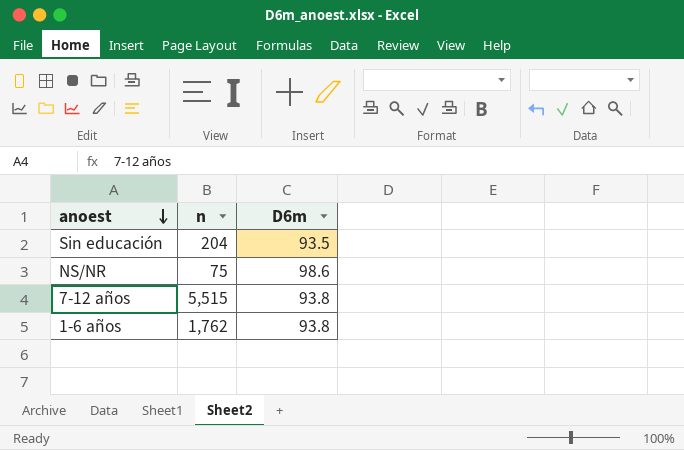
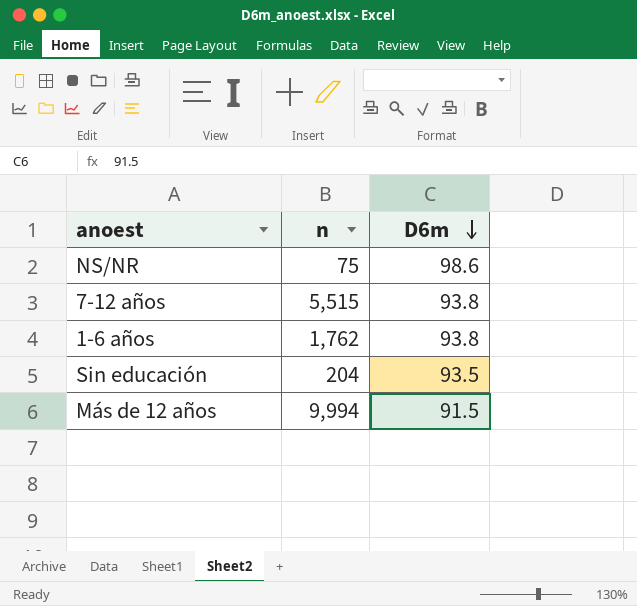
row order: anoest descending -> D6m descending
row Más de 12 años: none -> 9,994 | 91.5

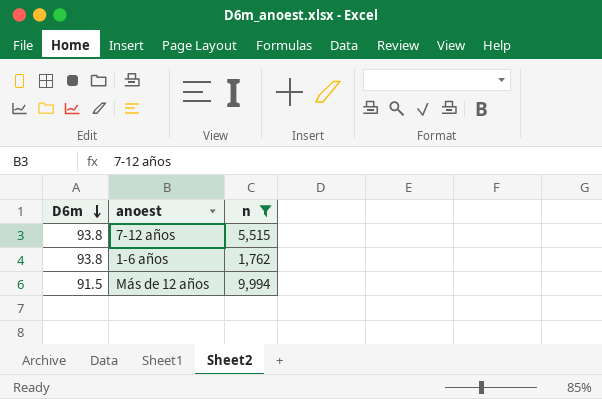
filter: none -> n >= 1,762
column D6m | position: 3 -> 1

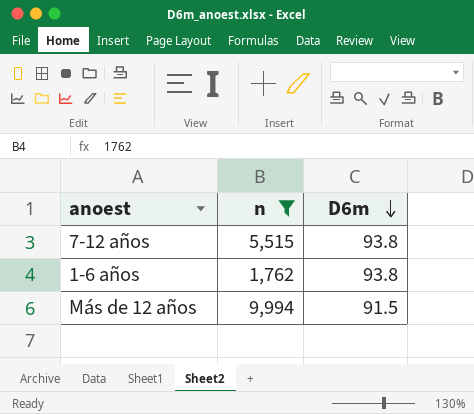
column D6m | position: 1 -> 3

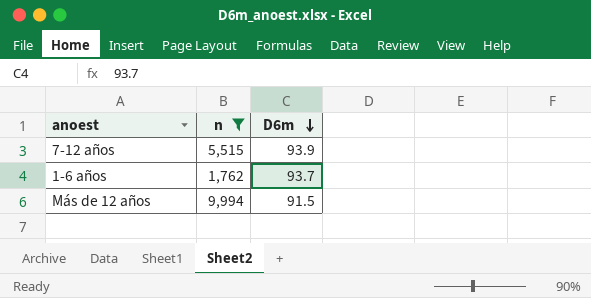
7-12 años | D6m: 93.8 -> 93.9
1-6 años | D6m: 93.8 -> 93.7

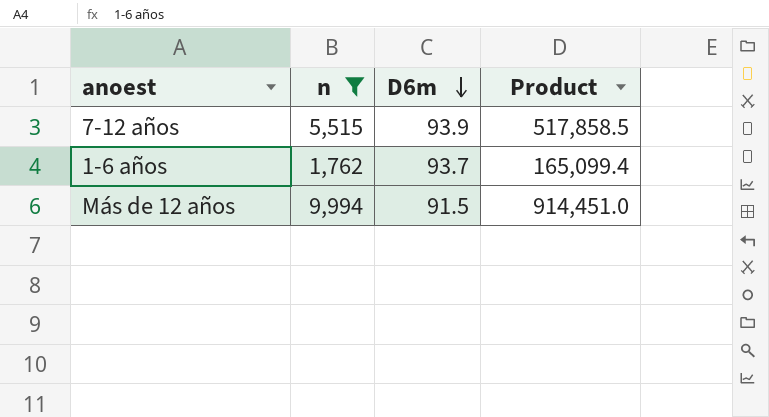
column Product | formula: none -> [n] * [D6m]

